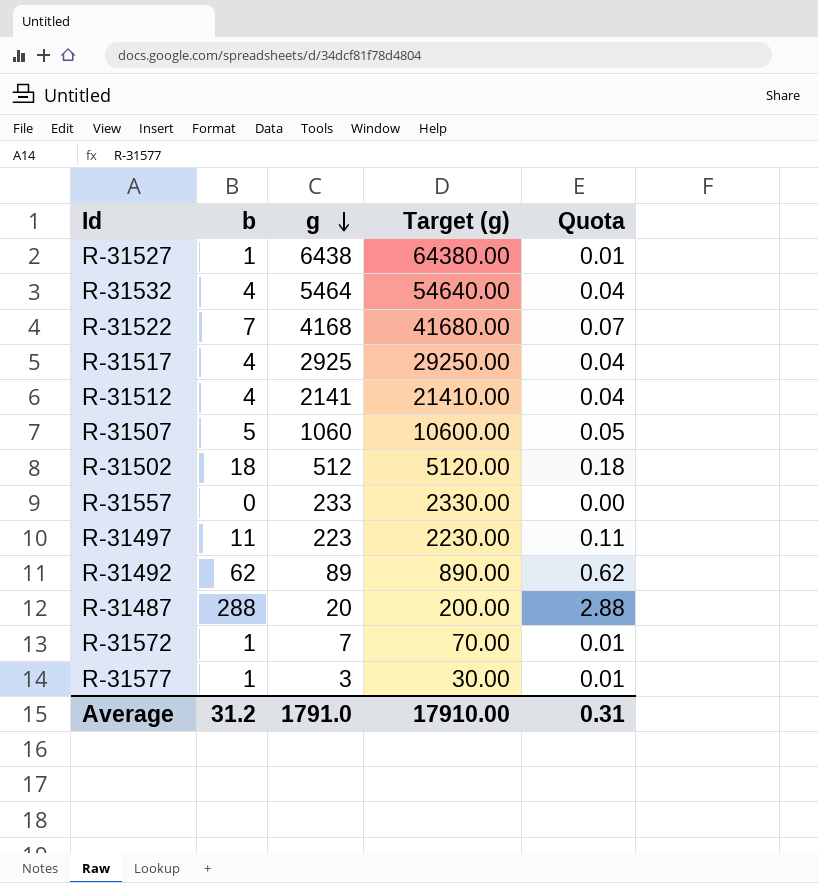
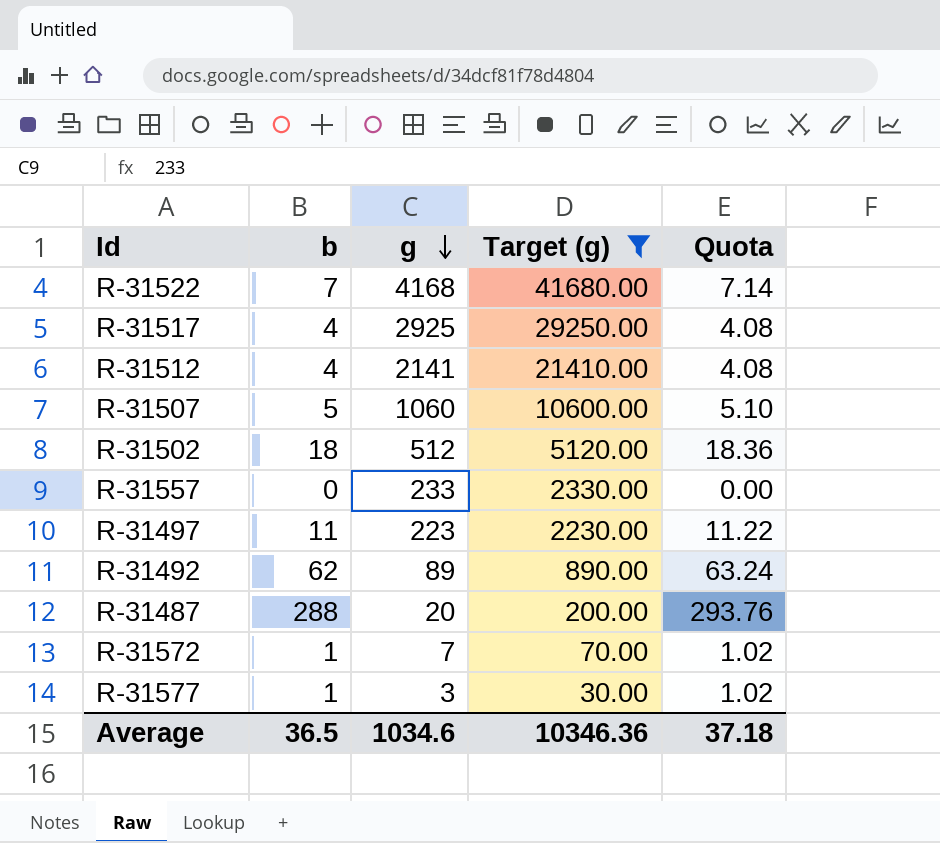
filter: none -> Target (g) <= 41680.00
column Quota | formula: [b] * 0.01 -> [b] * 1.02
Average | b: 31.2 -> 36.5
Average | g: 1791.0 -> 1034.6
Average | Target (g): 17910.00 -> 10346.36
Average | Quota: 0.31 -> 37.18

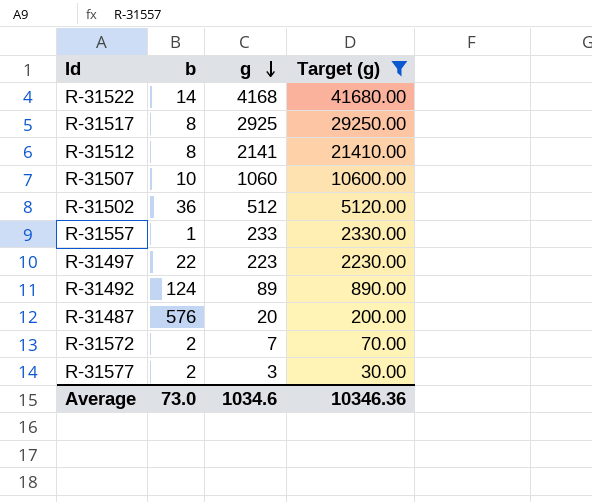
column Quota | formula: [b] * 1.02 -> none
R-31522 | b: 7 -> 14
R-31517 | b: 4 -> 8
R-31512 | b: 4 -> 8
R-31507 | b: 5 -> 10
R-31502 | b: 18 -> 36
R-31557 | b: 0 -> 1
R-31497 | b: 11 -> 22
R-31492 | b: 62 -> 124
R-31487 | b: 288 -> 576
R-31572 | b: 1 -> 2
R-31577 | b: 1 -> 2
Average | b: 36.5 -> 73.0

